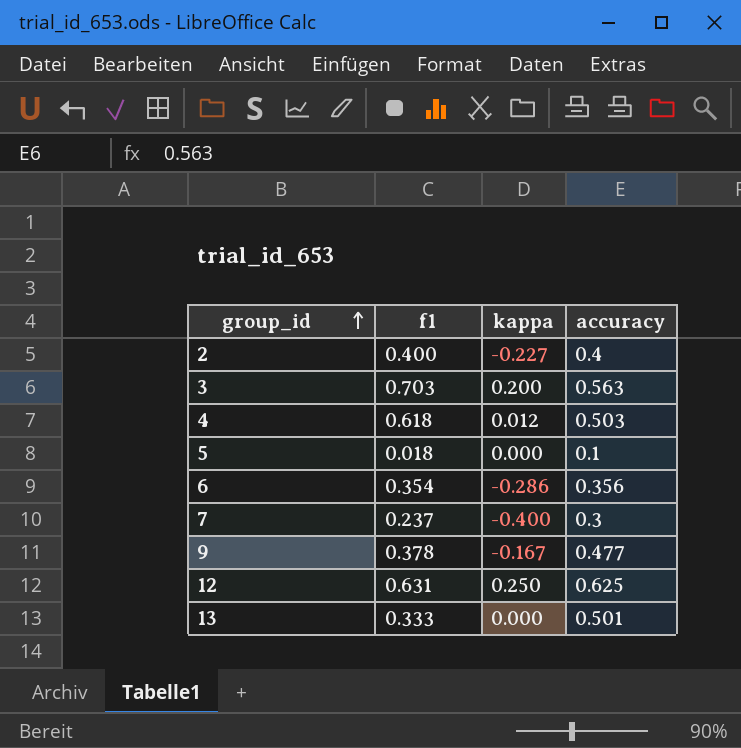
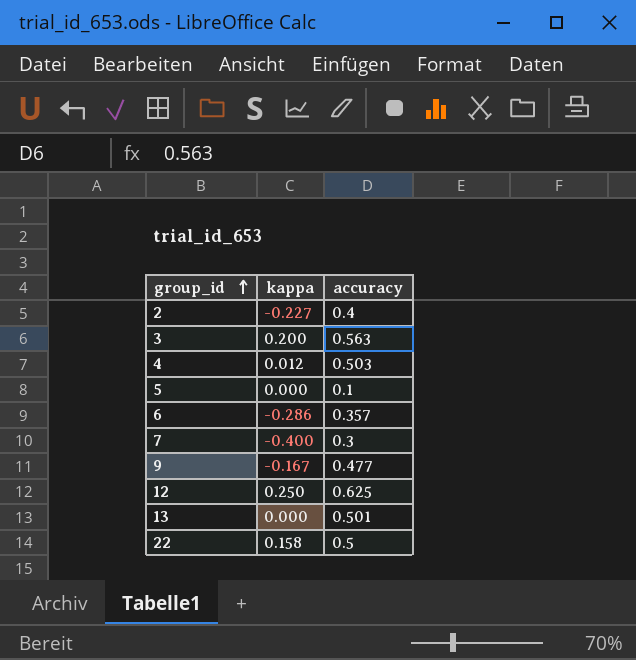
column f1 | position: 2 -> none
6 | accuracy: 0.356 -> 0.357
row 22: none -> 0.158 | 0.5

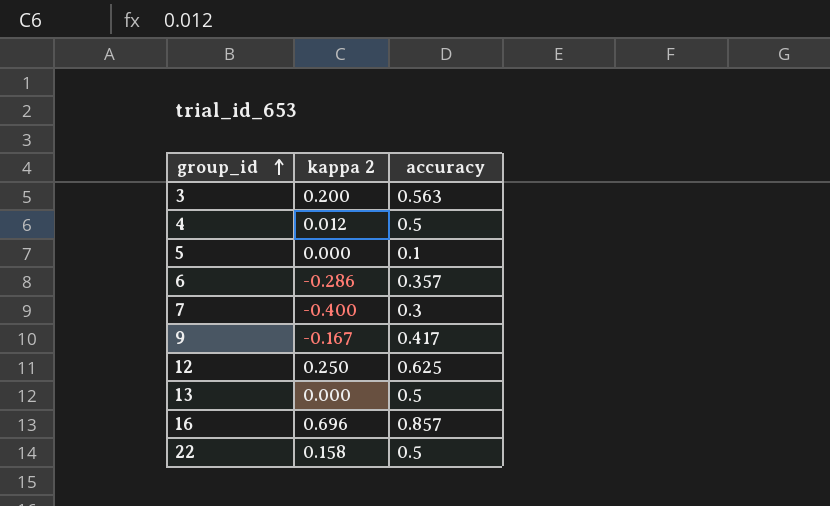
column name: kappa -> kappa 2
row 2: -0.227 | 0.4 -> none
4 | accuracy: 0.503 -> 0.5
9 | accuracy: 0.477 -> 0.417
13 | accuracy: 0.501 -> 0.5
row 16: none -> 0.696 | 0.857

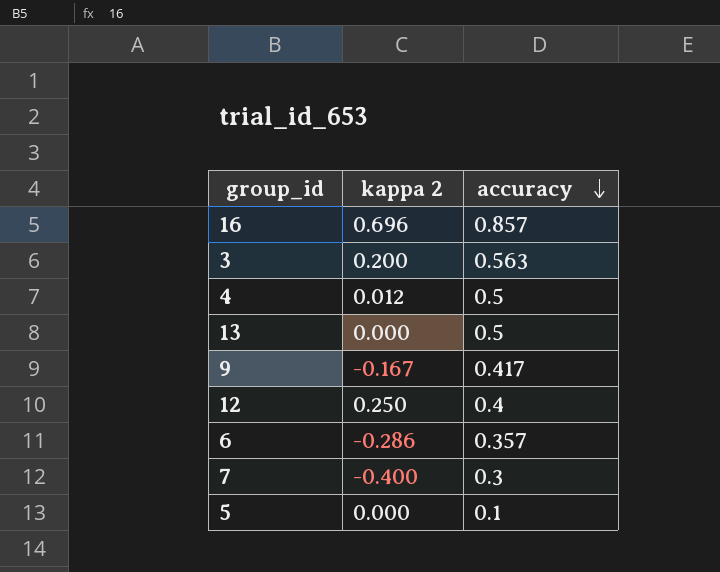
row order: group_id ascending -> accuracy descending
row 22: 0.158 | 0.5 -> none
12 | accuracy: 0.625 -> 0.4

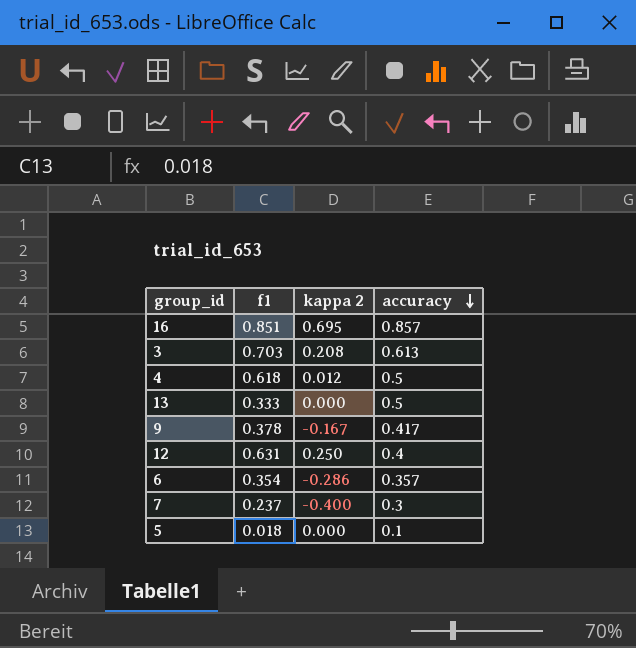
column f1 | position: none -> 2
16 | kappa 2: 0.696 -> 0.695
3 | kappa 2: 0.200 -> 0.208
3 | accuracy: 0.563 -> 0.613

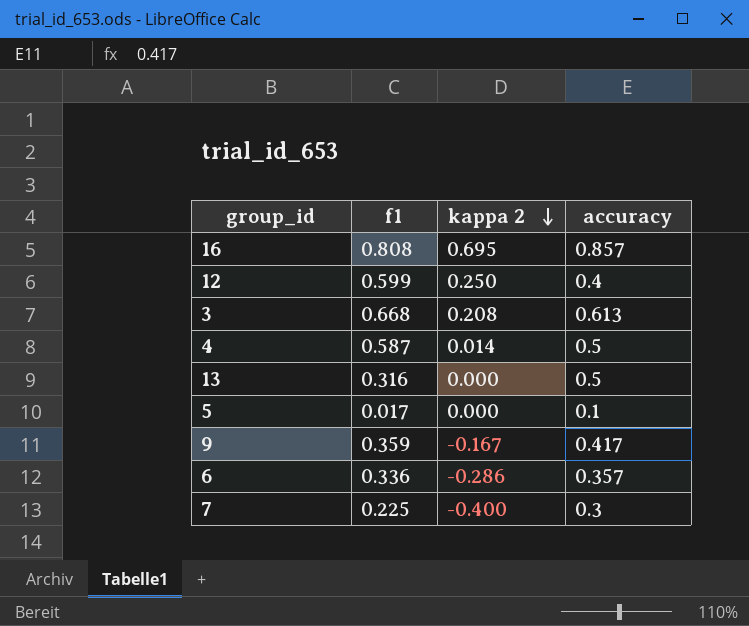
row order: accuracy descending -> kappa 2 descending
16 | f1: 0.851 -> 0.808
12 | f1: 0.631 -> 0.599
3 | f1: 0.703 -> 0.668
4 | f1: 0.618 -> 0.587
4 | kappa 2: 0.012 -> 0.014
13 | f1: 0.333 -> 0.316
5 | f1: 0.018 -> 0.017
9 | f1: 0.378 -> 0.359
6 | f1: 0.354 -> 0.336
7 | f1: 0.237 -> 0.225

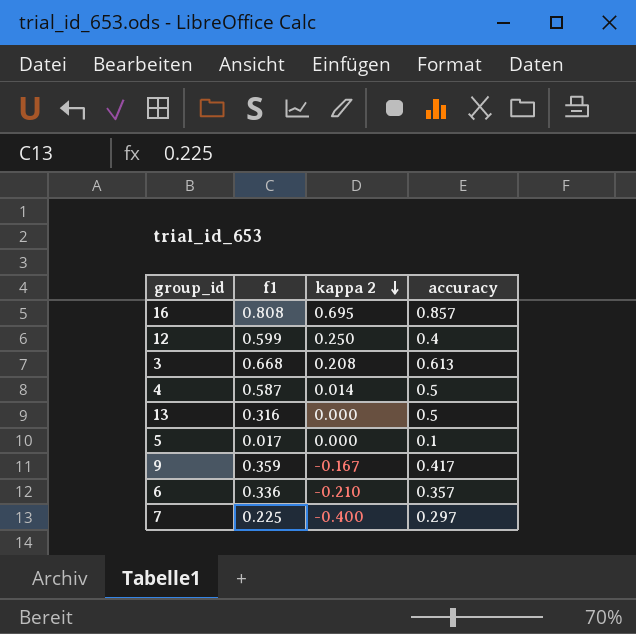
6 | kappa 2: -0.286 -> -0.210
7 | accuracy: 0.3 -> 0.297

